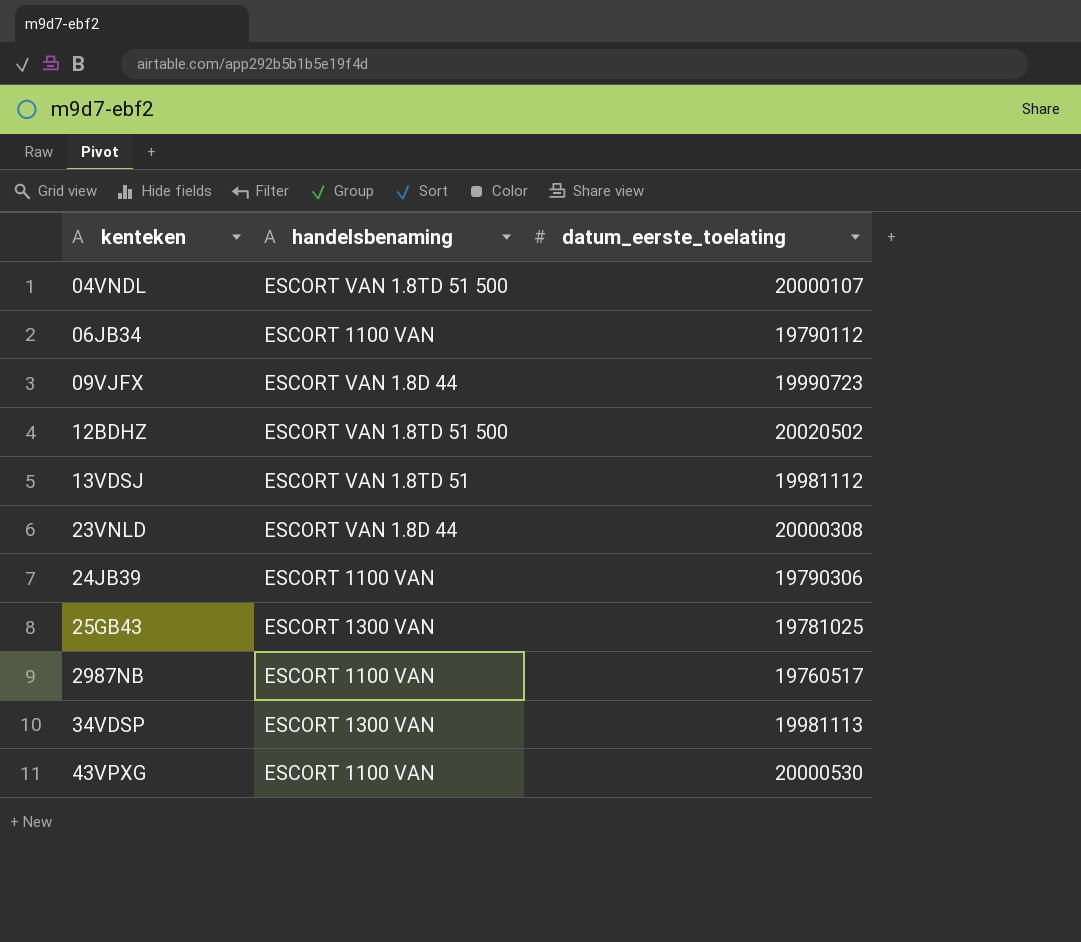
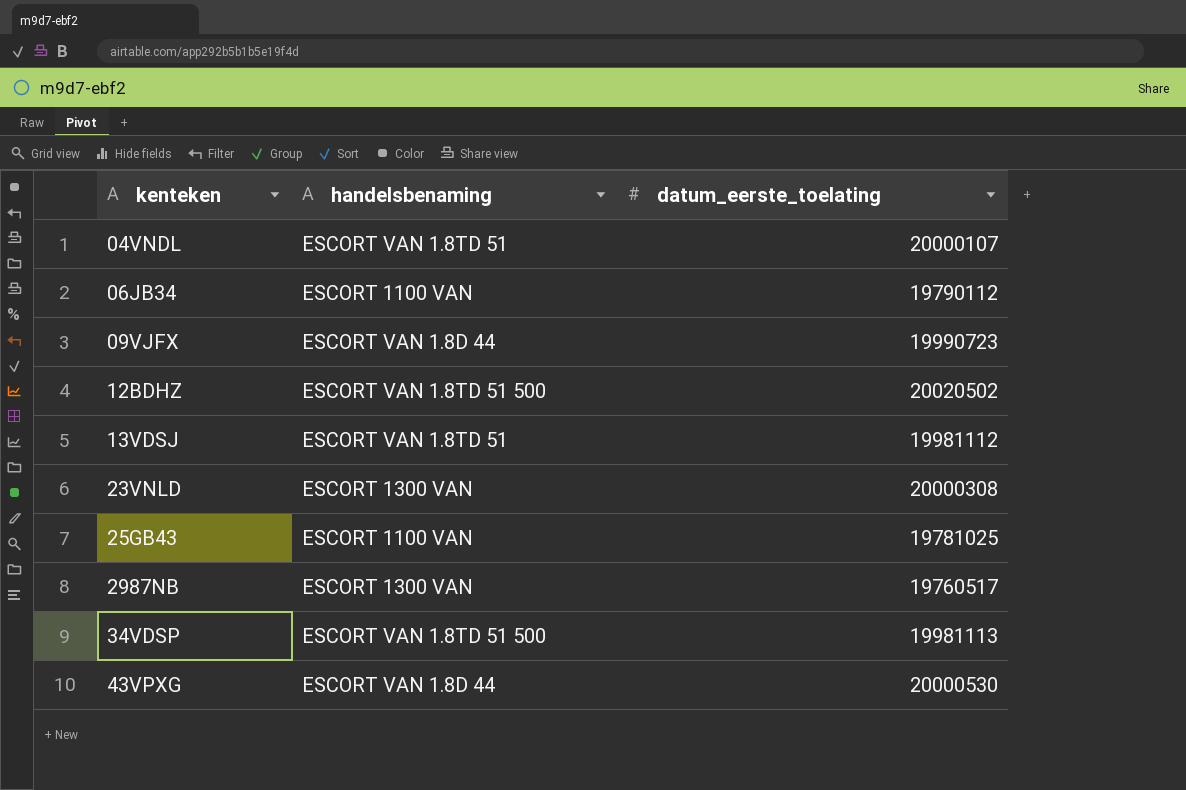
row 24JB39: ESCORT 1100 VAN | 19790306 -> none
04VNDL | handelsbenaming: ESCORT VAN 1.8TD 51 500 -> ESCORT VAN 1.8TD 51
23VNLD | handelsbenaming: ESCORT VAN 1.8D 44 -> ESCORT 1300 VAN
25GB43 | handelsbenaming: ESCORT 1300 VAN -> ESCORT 1100 VAN
2987NB | handelsbenaming: ESCORT 1100 VAN -> ESCORT 1300 VAN
34VDSP | handelsbenaming: ESCORT 1300 VAN -> ESCORT VAN 1.8TD 51 500
43VPXG | handelsbenaming: ESCORT 1100 VAN -> ESCORT VAN 1.8D 44

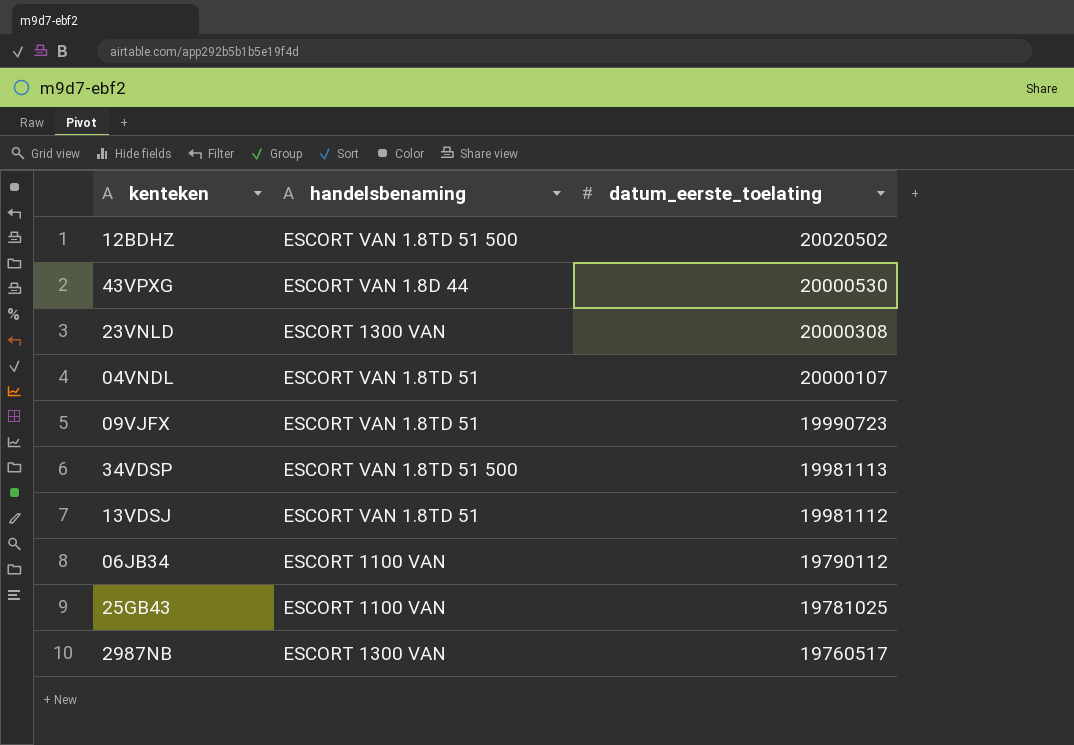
row order: none -> datum_eerste_toelating descending
09VJFX | handelsbenaming: ESCORT VAN 1.8D 44 -> ESCORT VAN 1.8TD 51

